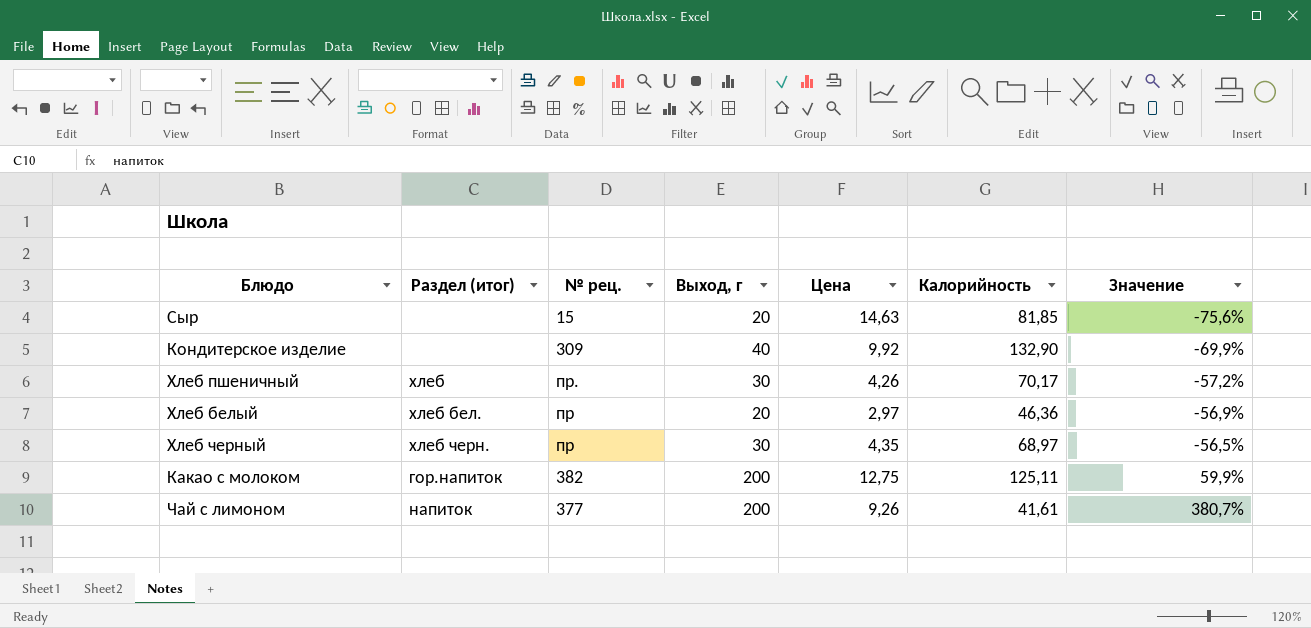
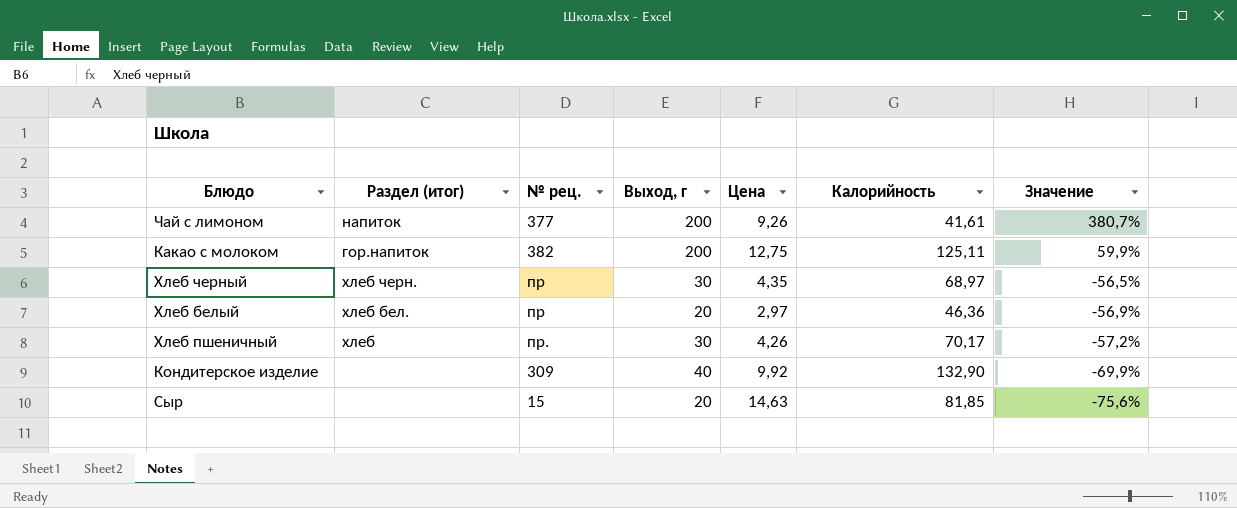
row order: Значение ascending -> Значение descending

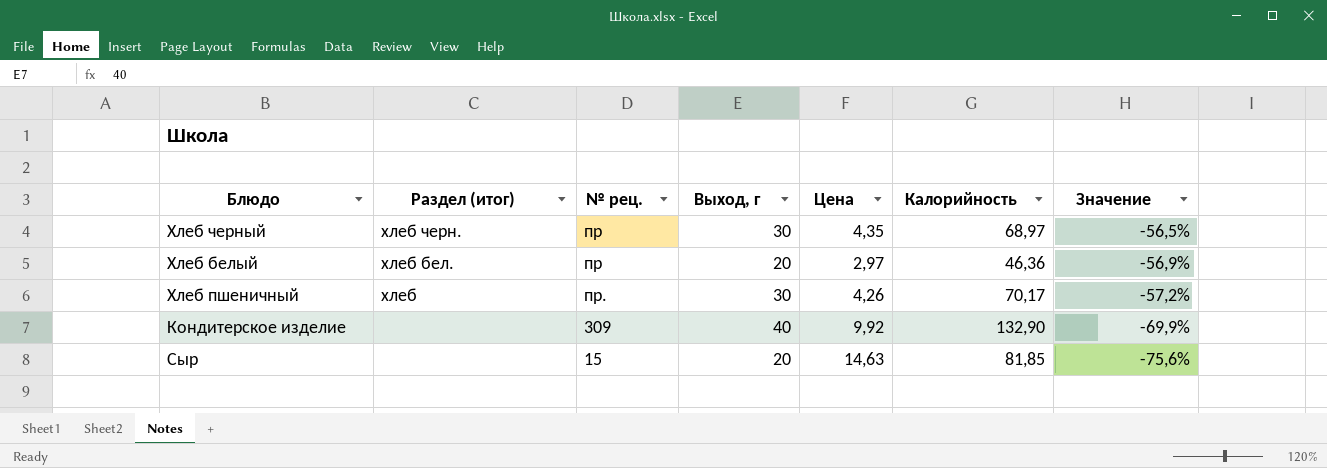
row Чай с лимоном: напиток | 377 | 200 | 9,26 | 41,61 | 380,7% -> none
row Какао с молоком: гор.напиток | 382 | 200 | 12,75 | 125,11 | 59,9% -> none

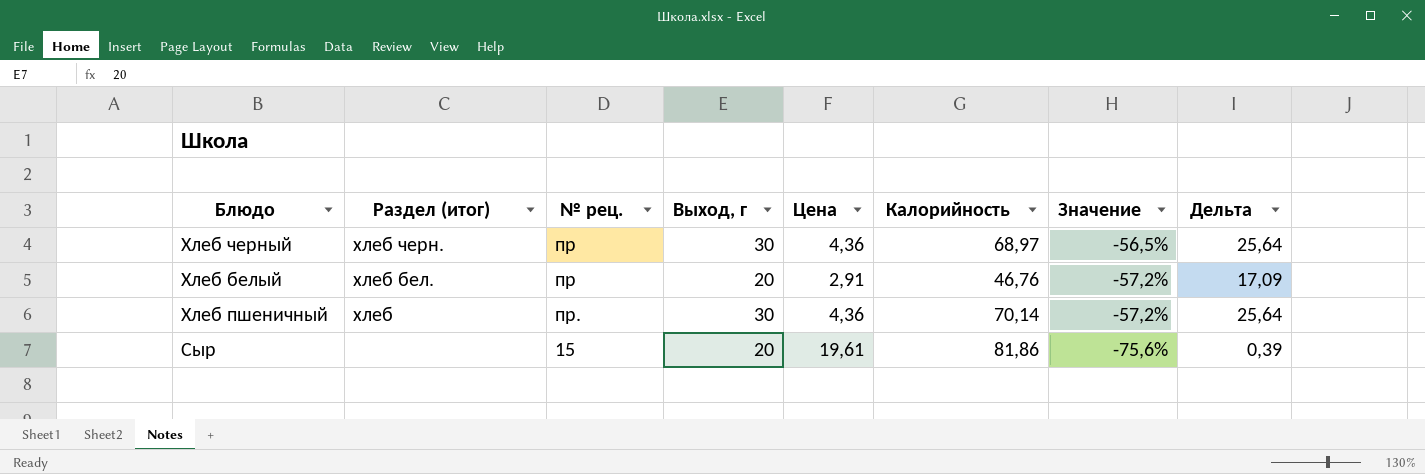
column Дельта | formula: none -> [Выход, г] - [Цена]
row Кондитерское изделие: none | 309 | 40 | 9,92 | 132,90 | -69,9% -> none
Хлеб черный | Цена: 4,35 -> 4,36
Хлеб белый | Цена: 2,97 -> 2,91
Хлеб белый | Калорийность: 46,36 -> 46,76
Хлеб белый | Значение: -56,9% -> -57,2%
Хлеб пшеничный | Цена: 4,26 -> 4,36
Хлеб пшеничный | Калорийность: 70,17 -> 70,14
Сыр | Цена: 14,63 -> 19,61
Сыр | Калорийность: 81,85 -> 81,86

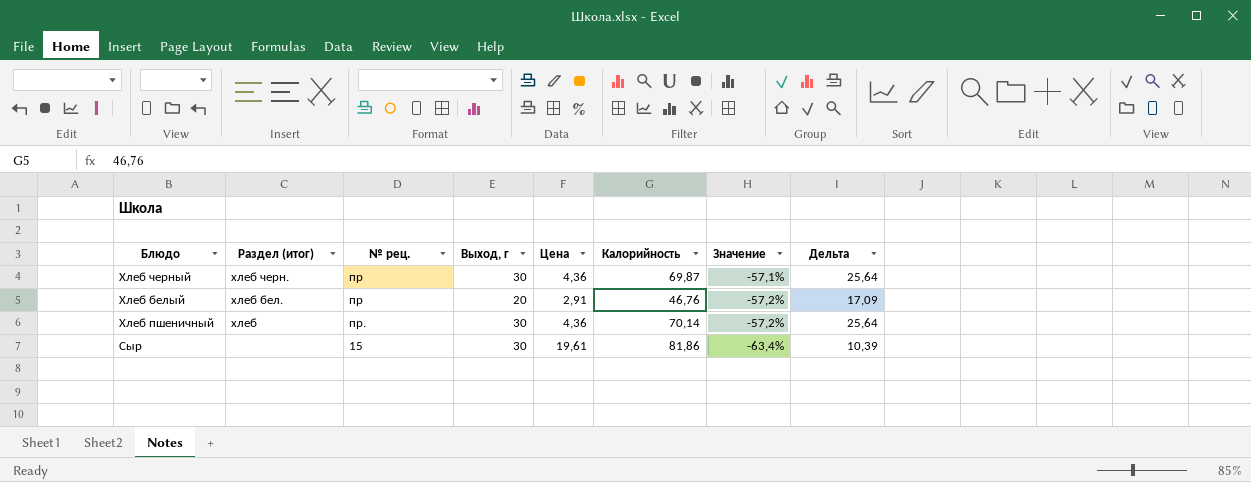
Хлеб черный | Калорийность: 68,97 -> 69,87
Хлеб черный | Значение: -56,5% -> -57,1%
Сыр | Выход, г: 20 -> 30
Сыр | Значение: -75,6% -> -63,4%
Сыр | Дельта: 0,39 -> 10,39

